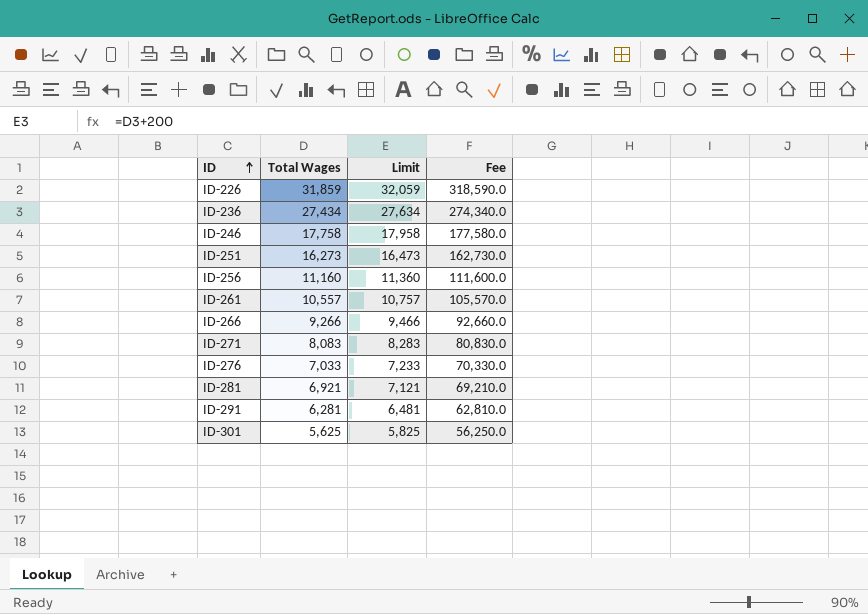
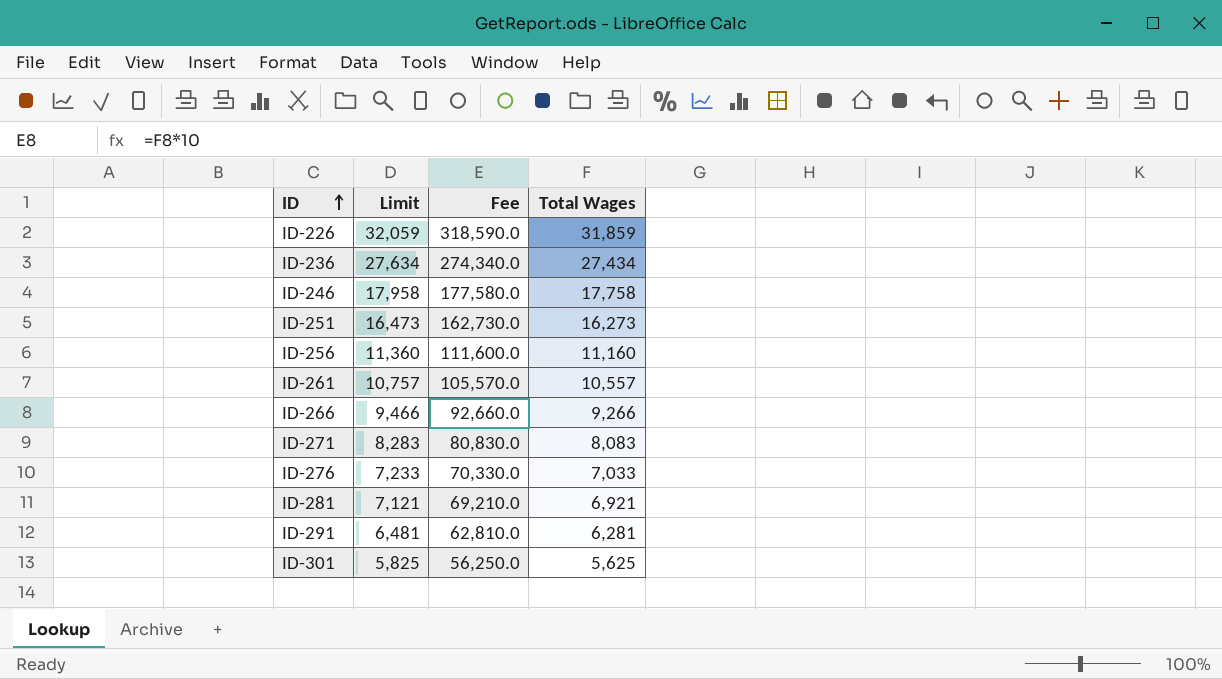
column Total Wages | position: 2 -> 4

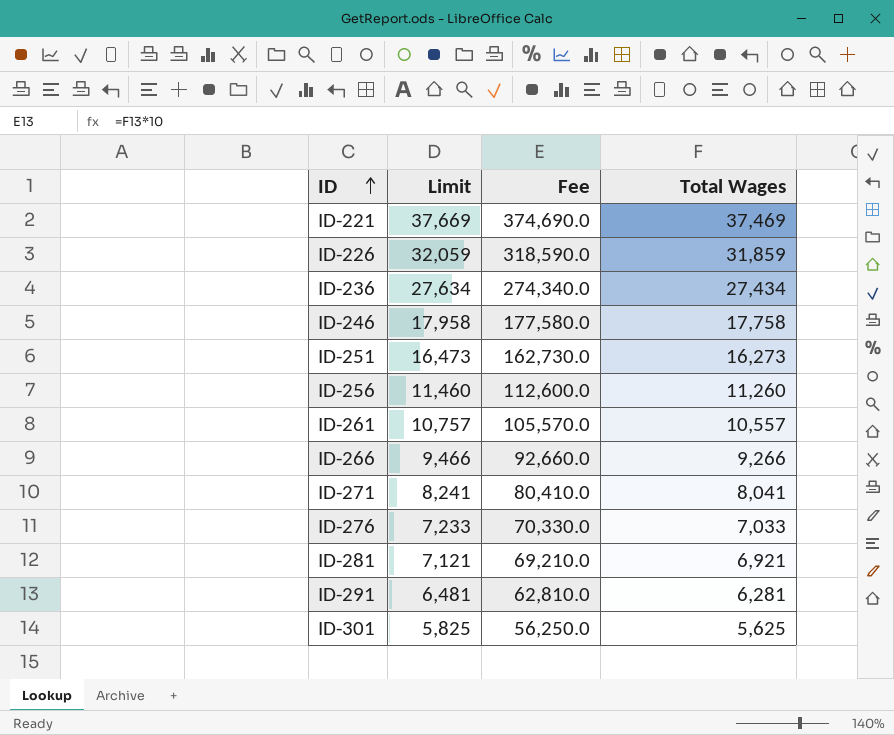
row ID-221: none -> 37,669 | 374,690.0 | 37,469
ID-256 | Limit: 11,360 -> 11,460
ID-256 | Fee: 111,600.0 -> 112,600.0
ID-256 | Total Wages: 11,160 -> 11,260
ID-271 | Limit: 8,283 -> 8,241
ID-271 | Fee: 80,830.0 -> 80,410.0
ID-271 | Total Wages: 8,083 -> 8,041

